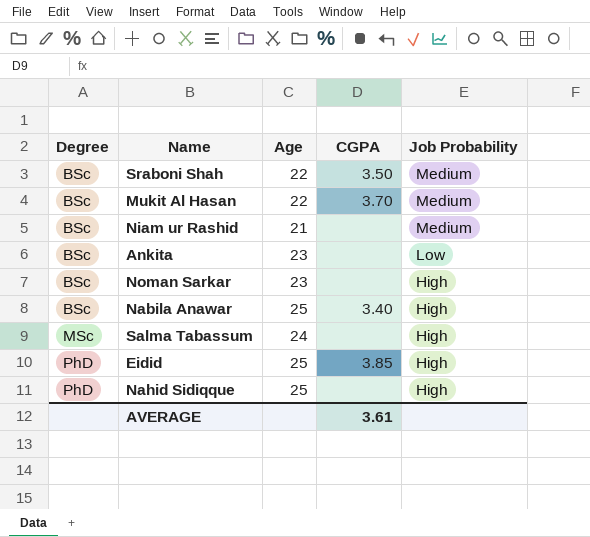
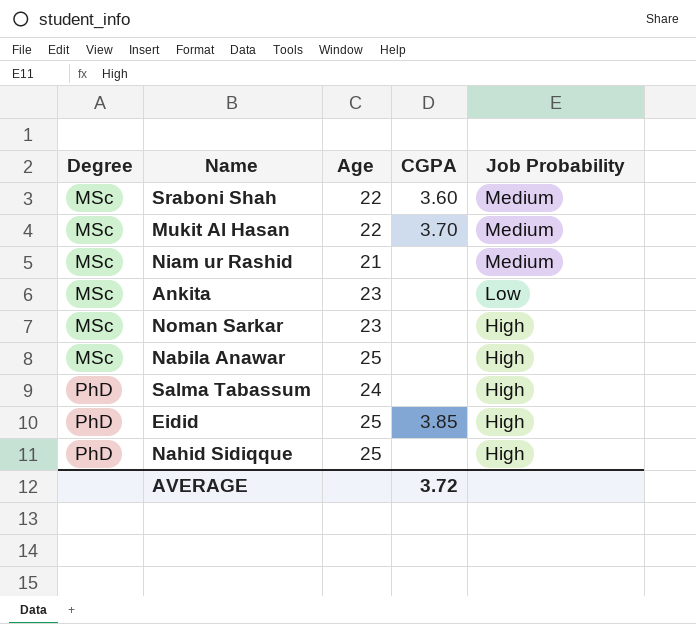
Sraboni Shah | Degree: BSc -> MSc
Sraboni Shah | CGPA: 3.50 -> 3.60
Mukit Al Hasan | Degree: BSc -> MSc
Niam ur Rashid | Degree: BSc -> MSc
Ankita | Degree: BSc -> MSc
Noman Sarkar | Degree: BSc -> MSc
Nabila Anawar | Degree: BSc -> MSc
Nabila Anawar | CGPA: 3.40 -> none
Salma Tabassum | Degree: MSc -> PhD
AVERAGE | CGPA: 3.61 -> 3.72

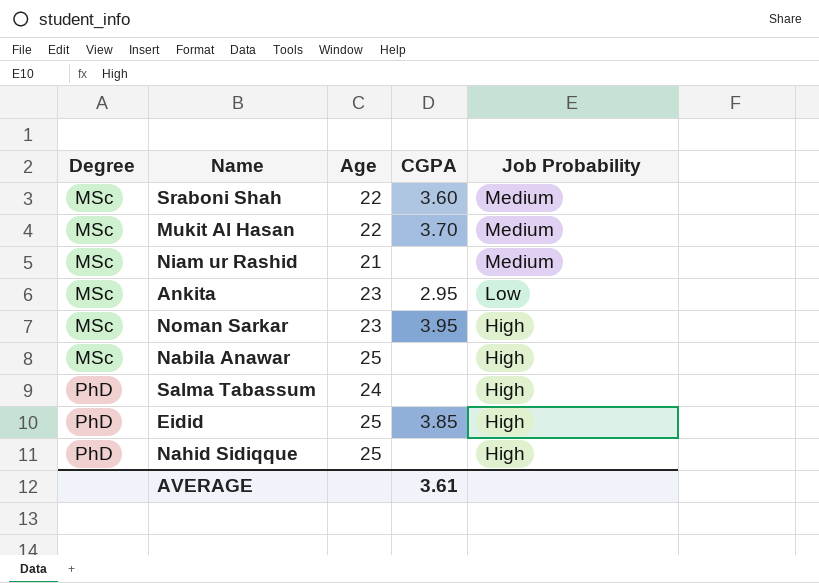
Ankita | CGPA: none -> 2.95
Noman Sarkar | CGPA: none -> 3.95
AVERAGE | CGPA: 3.72 -> 3.61

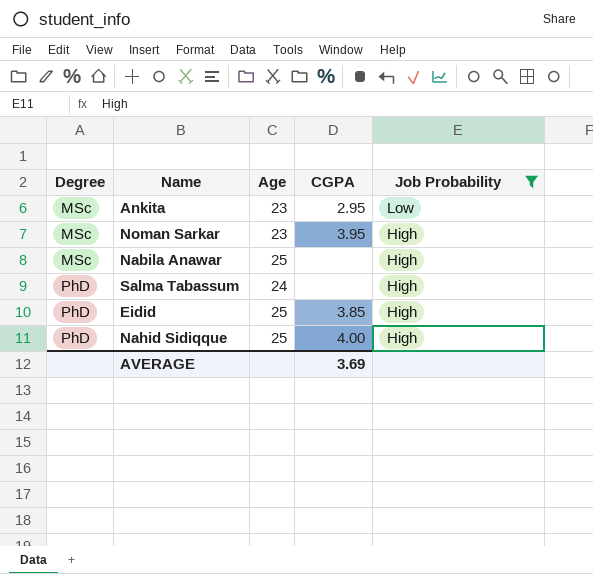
filter: none -> Job Probability != Medium
Nahid Sidiqque | CGPA: none -> 4.00
AVERAGE | CGPA: 3.61 -> 3.69

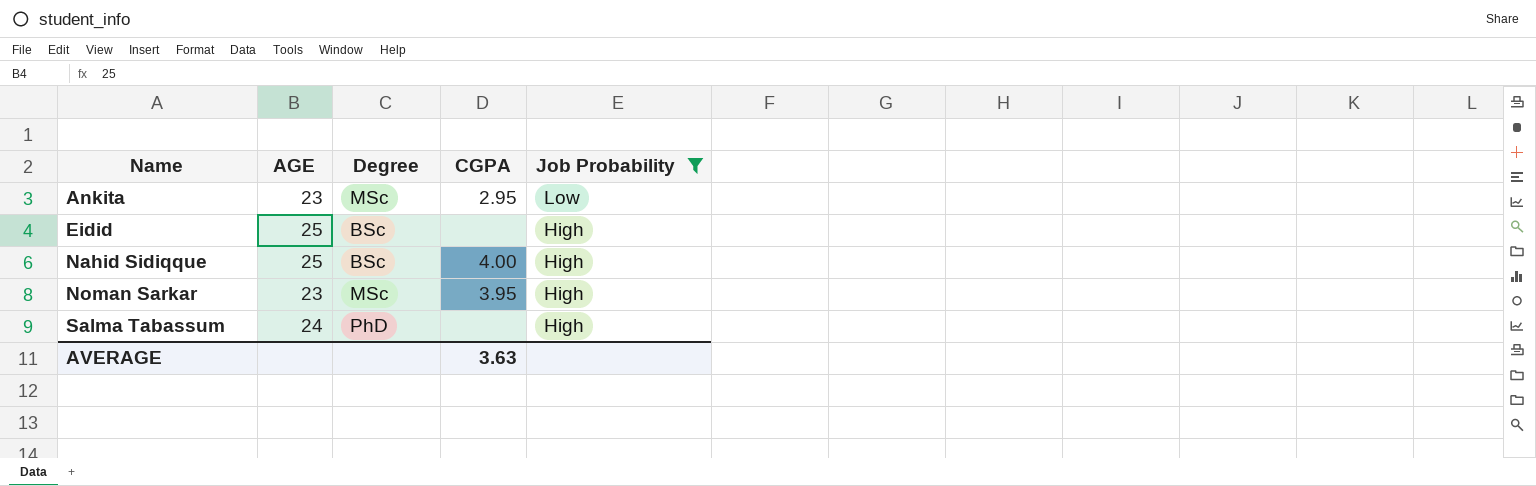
row order: Degree ascending -> Name ascending
column name: Age -> AGE
column Degree | position: 1 -> 3
row Nabila Anawar: MSc | 25 | none | High -> none
Eidid | Degree: PhD -> BSc
Eidid | CGPA: 3.85 -> none
Nahid Sidiqque | Degree: PhD -> BSc
AVERAGE | CGPA: 3.69 -> 3.63

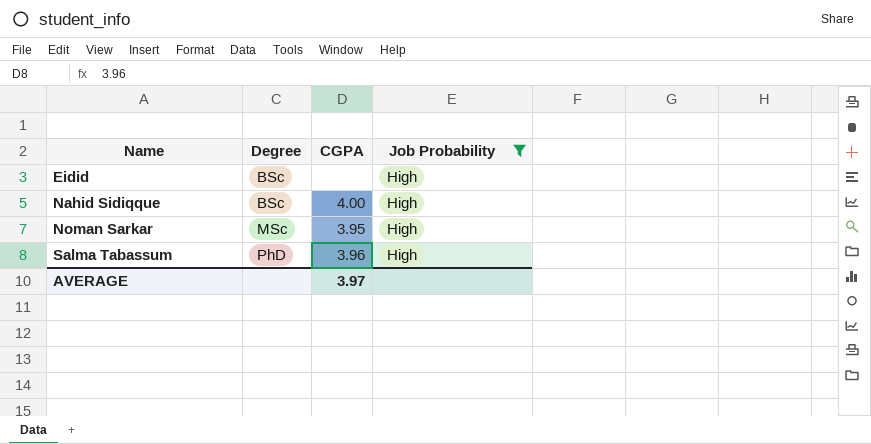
column AGE | position: 2 -> none
row Ankita: 23 | MSc | 2.95 | Low -> none
Salma Tabassum | CGPA: none -> 3.96
AVERAGE | CGPA: 3.63 -> 3.97

